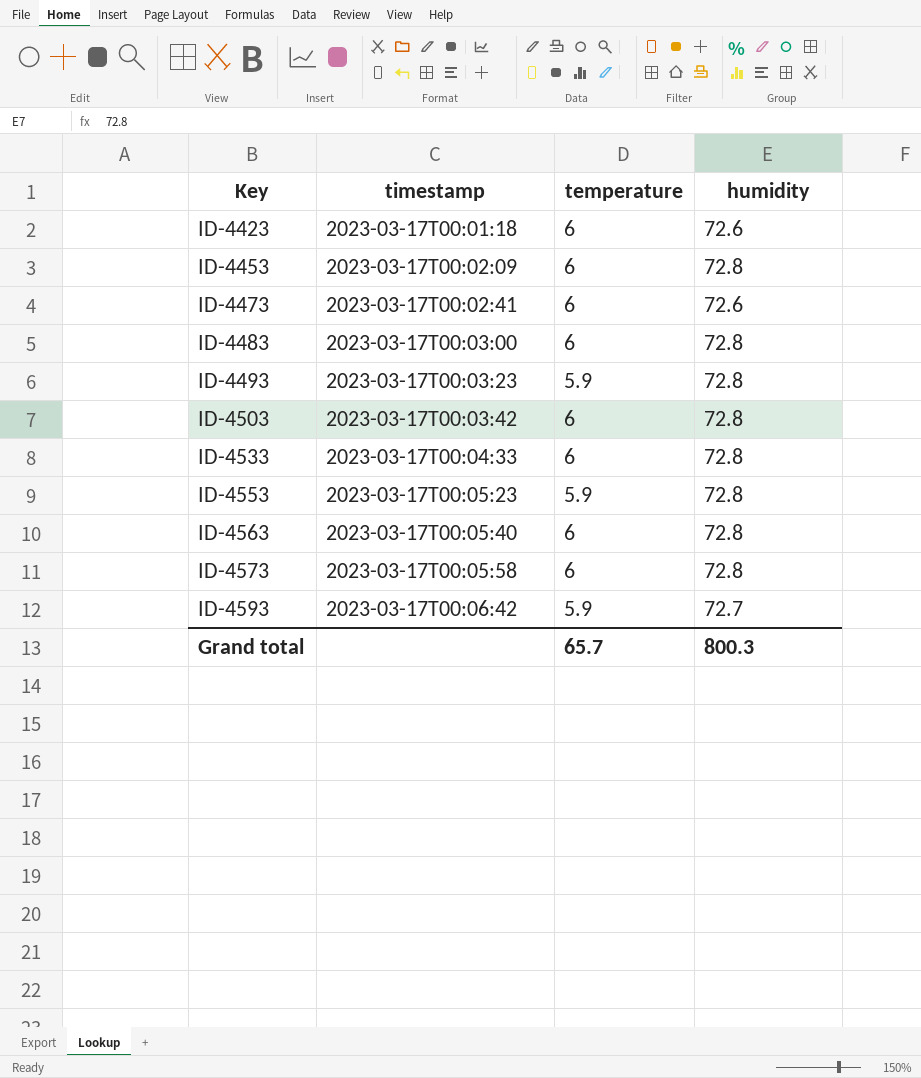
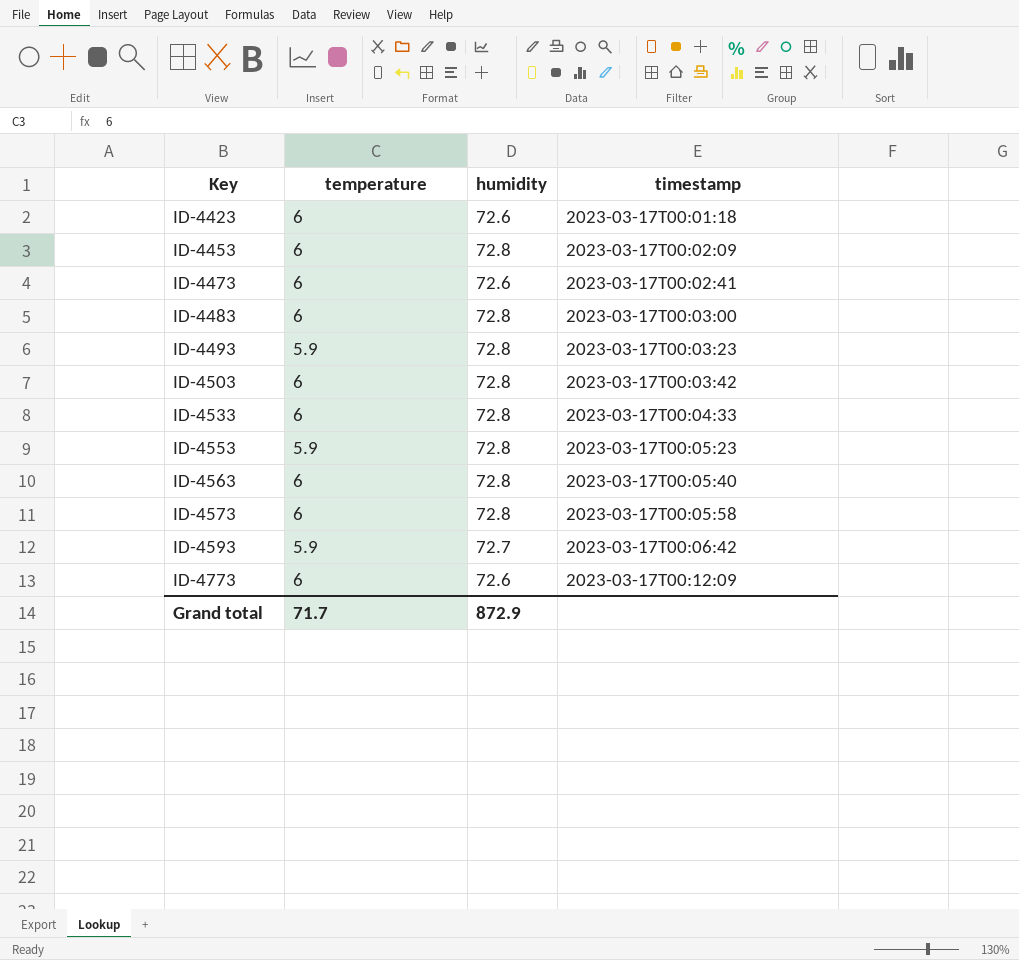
column timestamp | position: 2 -> 4
row ID-4773: none -> 6 | 72.6 | 2023-03-17T00:12:09
Grand total | temperature: 65.7 -> 71.7
Grand total | humidity: 800.3 -> 872.9

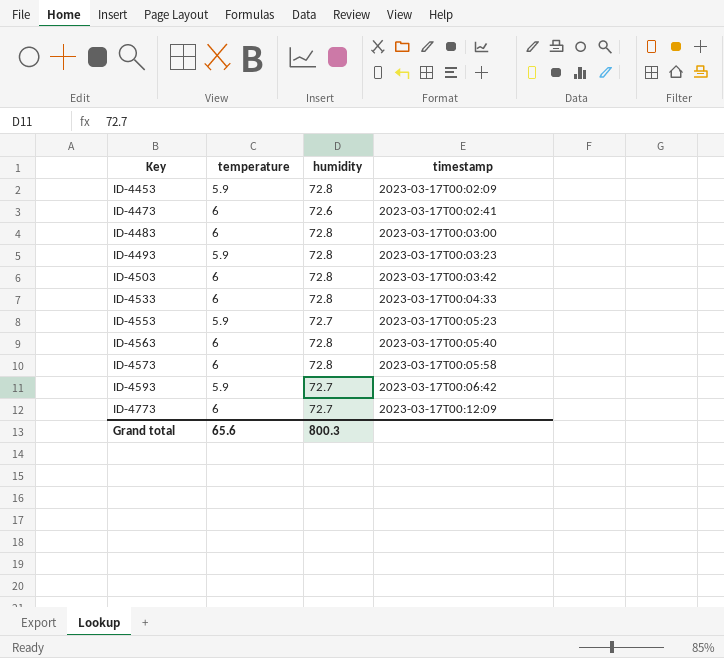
row ID-4423: 6 | 72.6 | 2023-03-17T00:01:18 -> none
ID-4453 | temperature: 6 -> 5.9
ID-4553 | humidity: 72.8 -> 72.7
ID-4773 | humidity: 72.6 -> 72.7
Grand total | temperature: 71.7 -> 65.6
Grand total | humidity: 872.9 -> 800.3

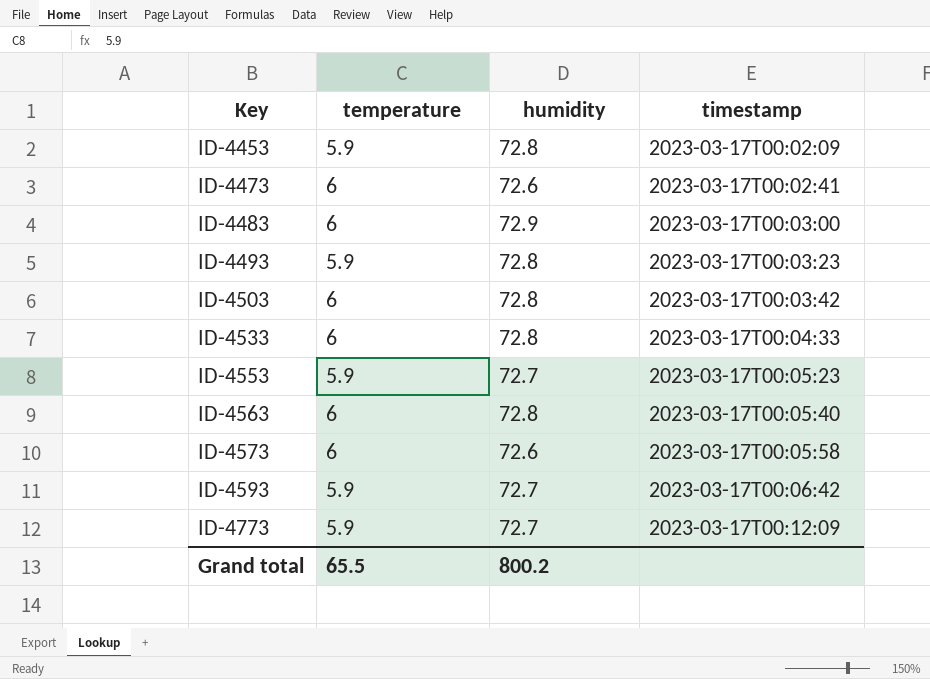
ID-4483 | humidity: 72.8 -> 72.9
ID-4573 | humidity: 72.8 -> 72.6
ID-4773 | temperature: 6 -> 5.9
Grand total | temperature: 65.6 -> 65.5
Grand total | humidity: 800.3 -> 800.2

